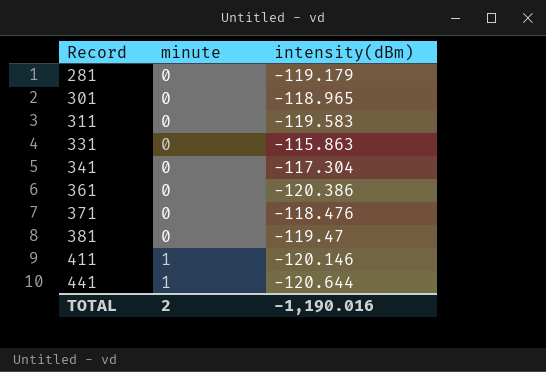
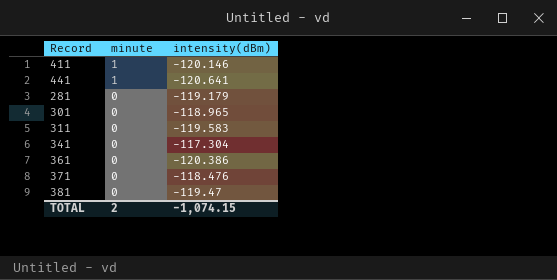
row order: Record ascending -> minute descending
row 331: 0 | -115.863 -> none
441 | intensity(dBm): -120.644 -> -120.641
TOTAL | intensity(dBm): -1,190.016 -> -1,074.15

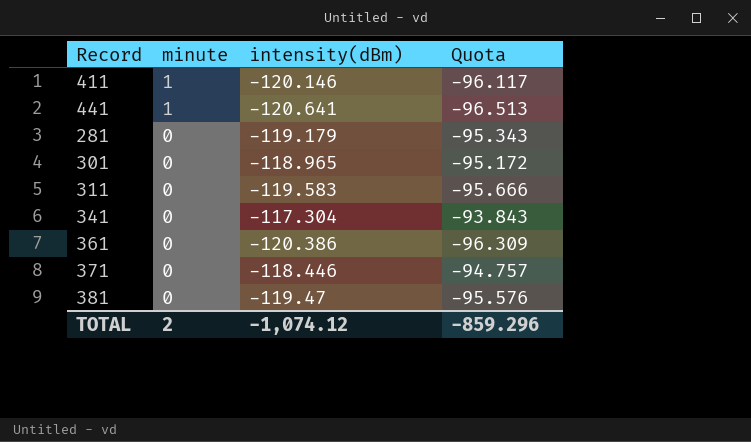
column Quota | formula: none -> [intensity(dBm)] * 0.8
371 | intensity(dBm): -118.476 -> -118.446
TOTAL | intensity(dBm): -1,074.15 -> -1,074.12

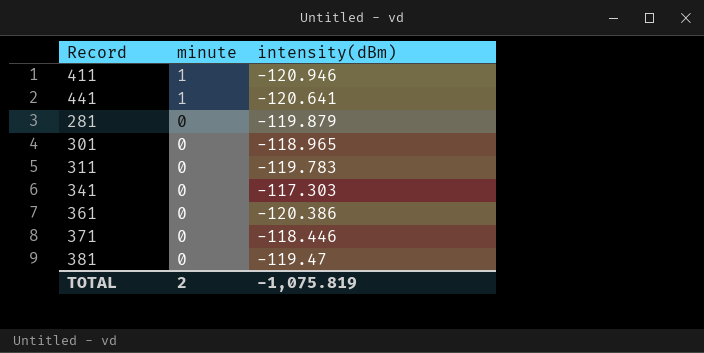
column Quota | formula: [intensity(dBm)] * 0.8 -> none
411 | intensity(dBm): -120.146 -> -120.946
281 | intensity(dBm): -119.179 -> -119.879
311 | intensity(dBm): -119.583 -> -119.783
341 | intensity(dBm): -117.304 -> -117.303
TOTAL | intensity(dBm): -1,074.12 -> -1,075.819

